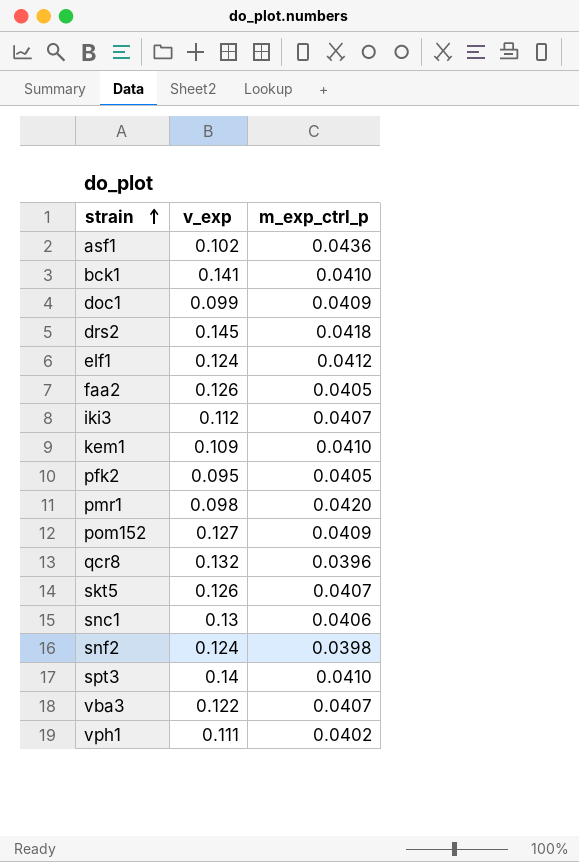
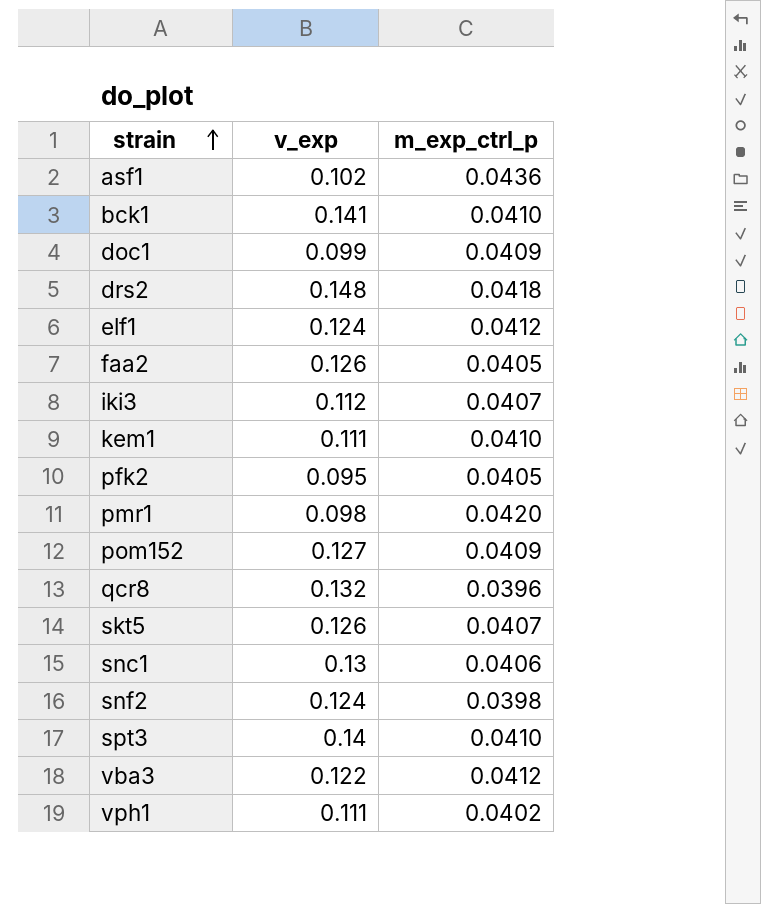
drs2 | v_exp: 0.145 -> 0.148
kem1 | v_exp: 0.109 -> 0.111
vba3 | m_exp_ctrl_p: 0.0407 -> 0.0412

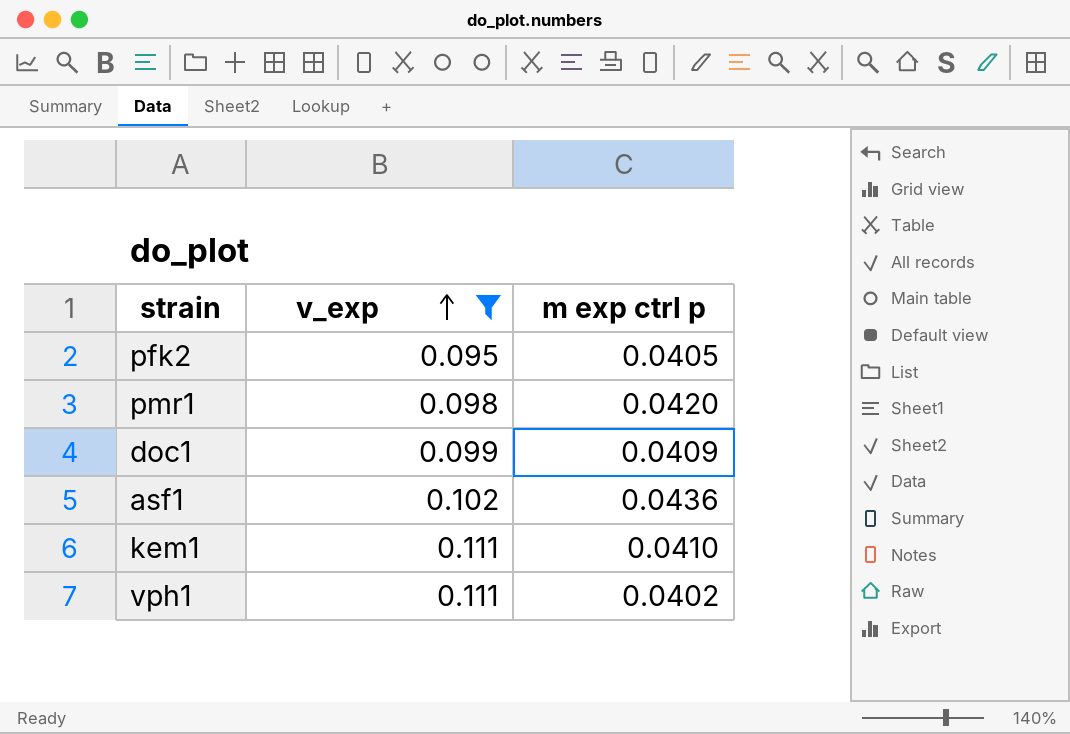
filter: none -> v_exp <= 0.111
row order: strain ascending -> v_exp ascending
column name: m_exp_ctrl_p -> m exp ctrl p

